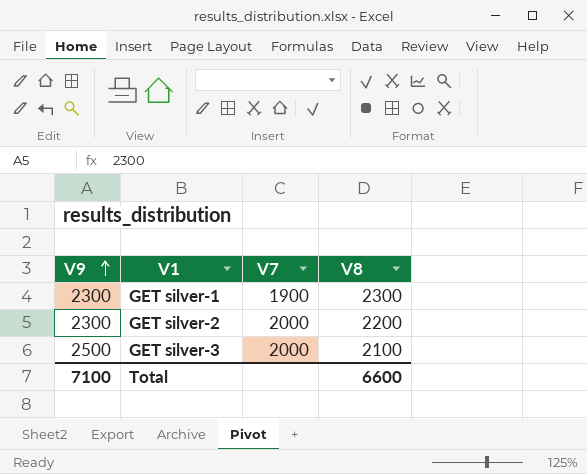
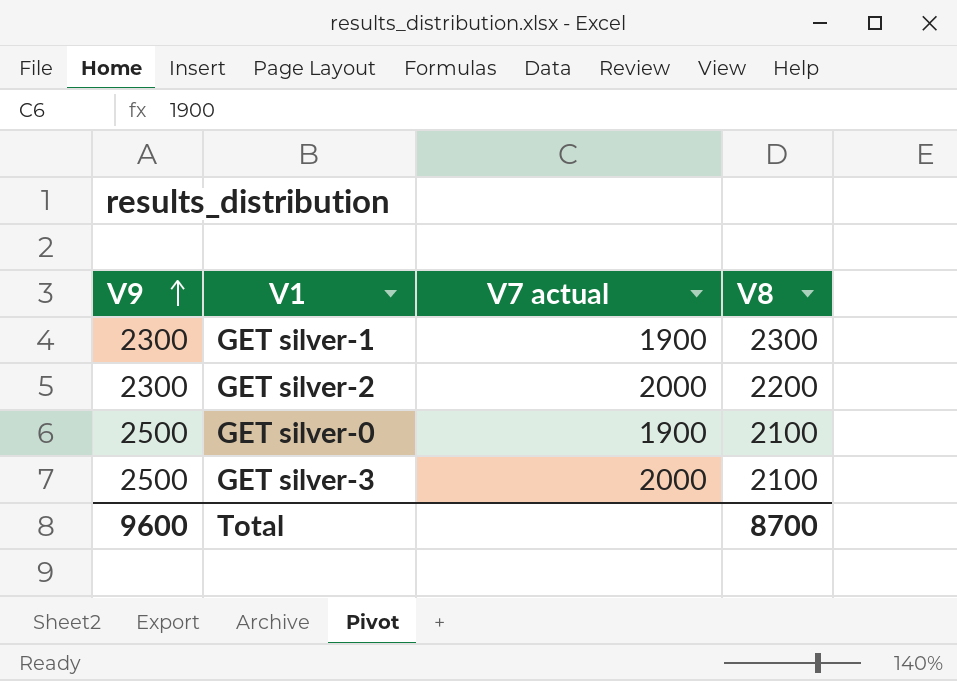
column name: V7 -> V7 actual
row GET silver-0: none -> 2500 | 1900 | 2100
Total | V9: 7100 -> 9600
Total | V8: 6600 -> 8700

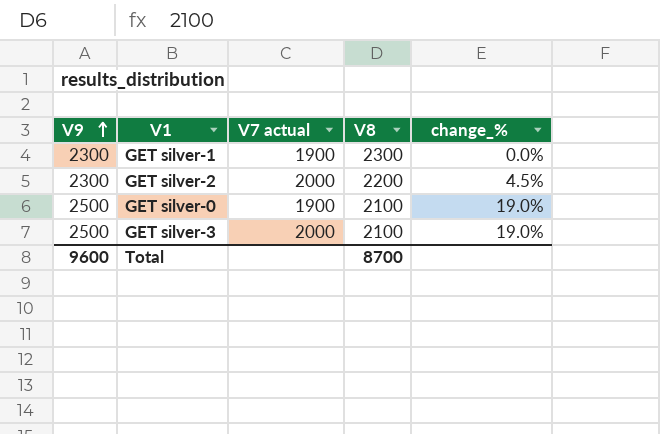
column change_% | formula: none -> ([V9] - [V8]) / [V8]

